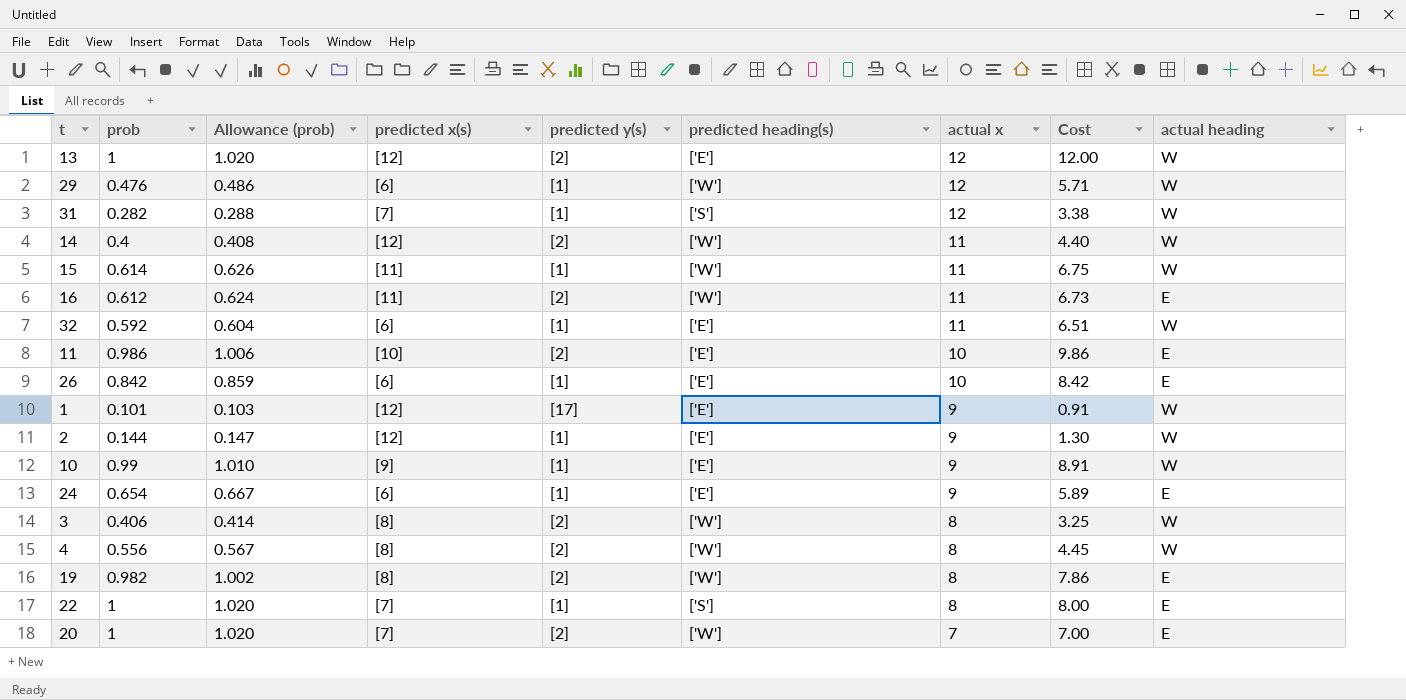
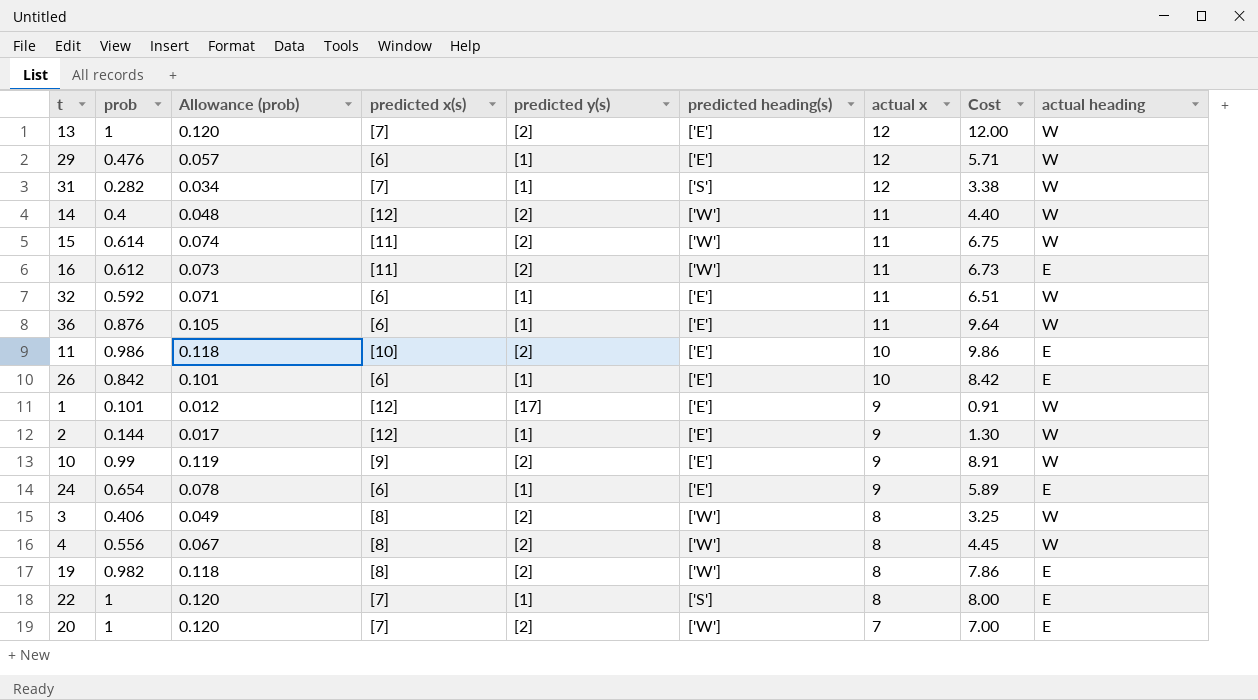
column Allowance (prob) | formula: [prob] * 1.02 -> [prob] * 0.12
13 | predicted x(s): [12] -> [7]
29 | predicted heading(s): ['W'] -> ['E']
15 | predicted y(s): [1] -> [2]
row 36: none -> 0.876 | 0.105 | [6] | [1] | ['E'] | 11 | 9.64 | W
10 | predicted y(s): [1] -> [2]

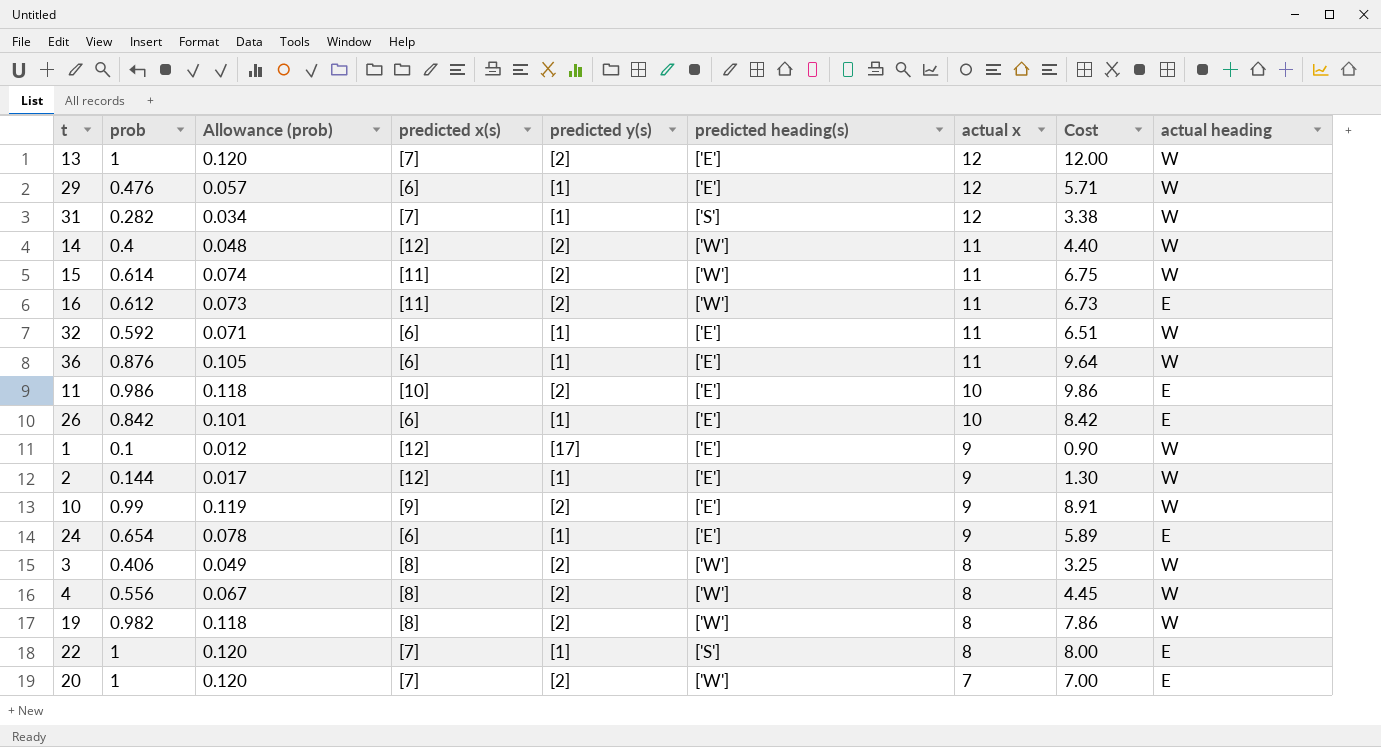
1 | prob: 0.101 -> 0.1
1 | Cost: 0.91 -> 0.90
19 | actual heading: E -> W

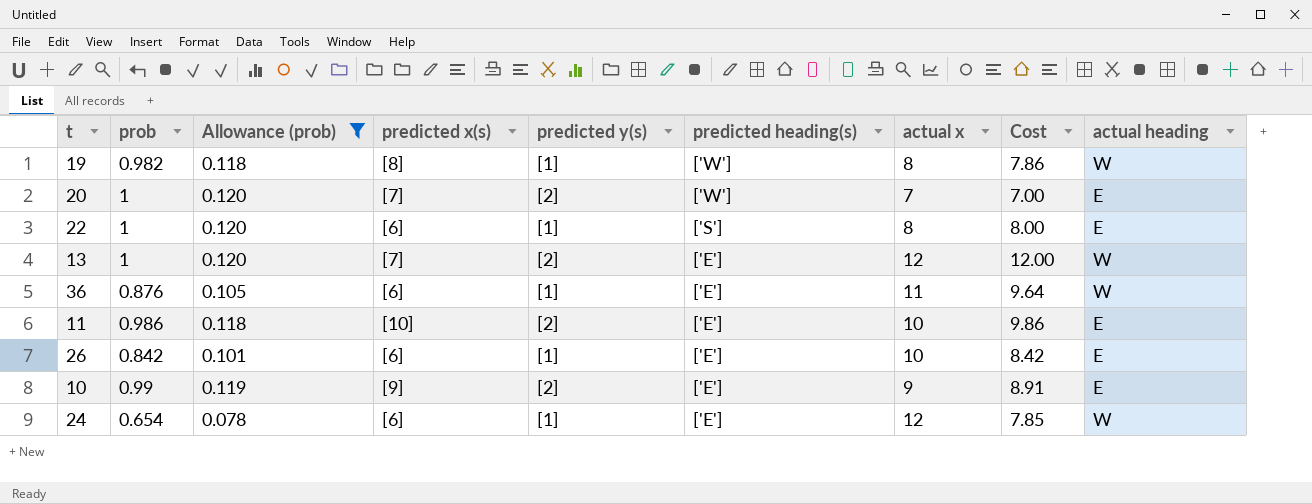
filter: none -> Allowance (prob) >= 0.078
row order: actual x descending -> predicted heading(s) descending
19 | predicted y(s): [2] -> [1]
22 | predicted x(s): [7] -> [6]
10 | actual heading: W -> E
24 | actual x: 9 -> 12
24 | Cost: 5.89 -> 7.85
24 | actual heading: E -> W

